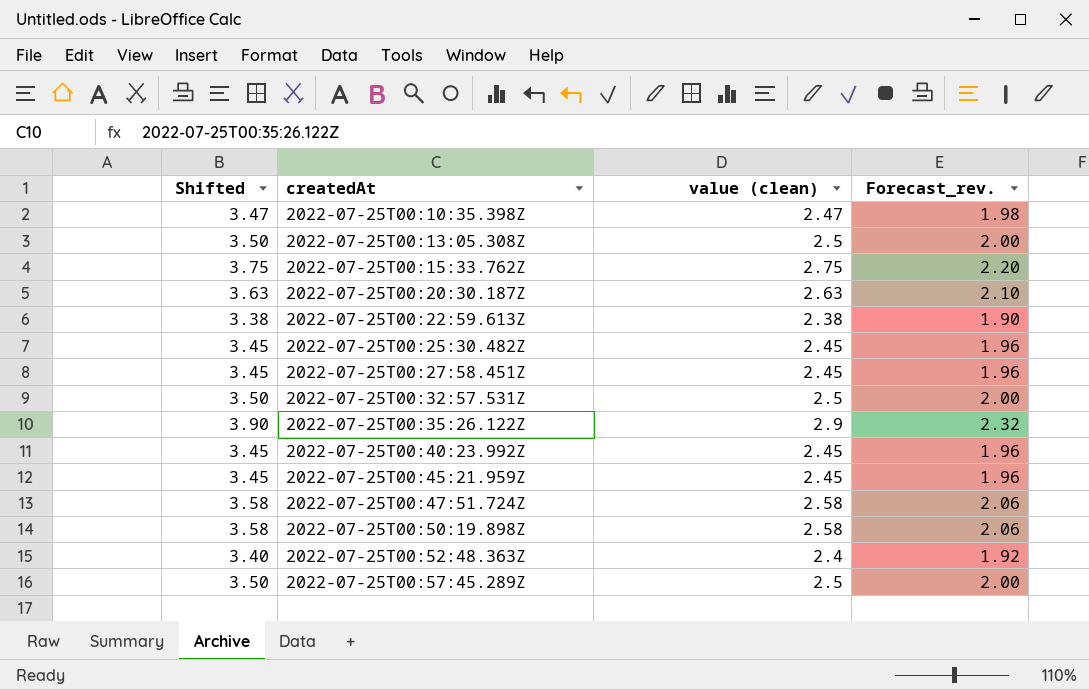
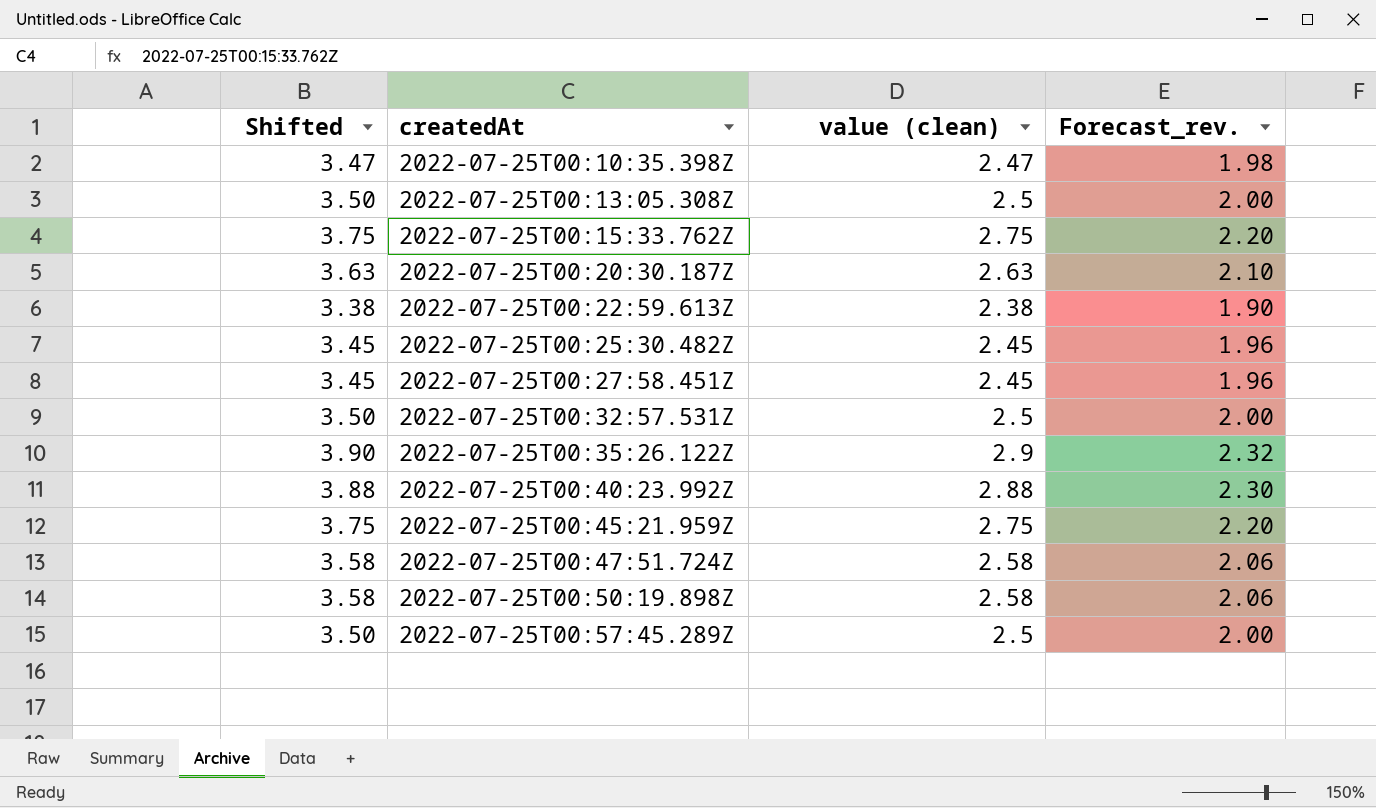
row 2022-07-25T00:52:48.363Z: 3.40 | 2.4 | 1.92 -> none
2022-07-25T00:40:23.992Z | Shifted: 3.45 -> 3.88
2022-07-25T00:40:23.992Z | value (clean): 2.45 -> 2.88
2022-07-25T00:40:23.992Z | Forecast_rev.: 1.96 -> 2.30
2022-07-25T00:45:21.959Z | Shifted: 3.45 -> 3.75
2022-07-25T00:45:21.959Z | value (clean): 2.45 -> 2.75
2022-07-25T00:45:21.959Z | Forecast_rev.: 1.96 -> 2.20

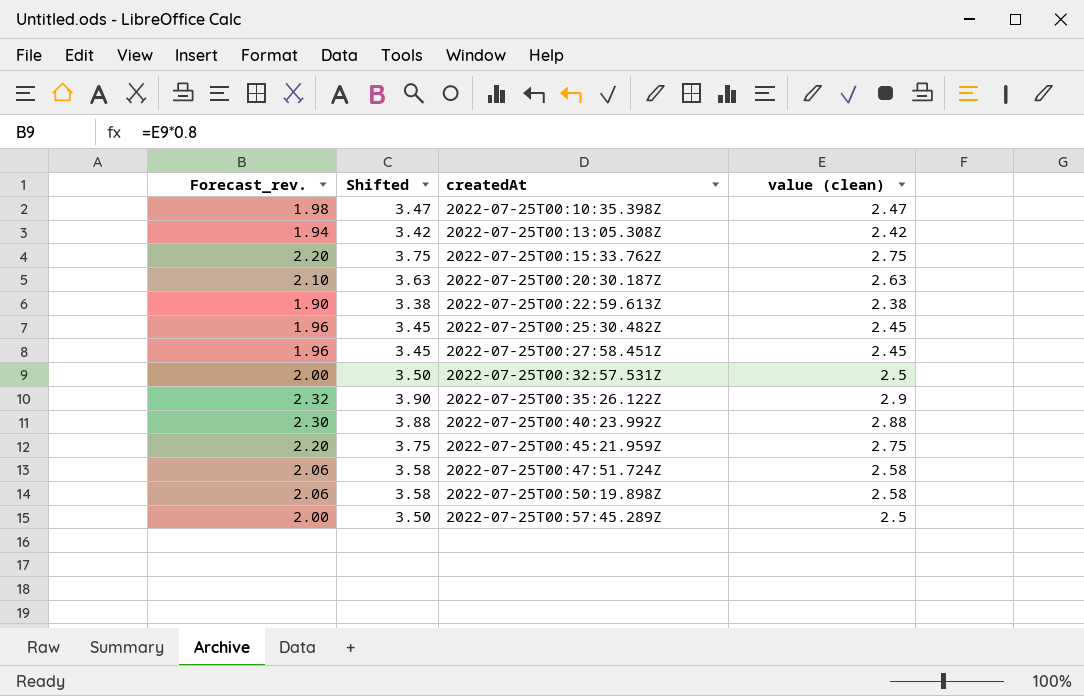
column Forecast_rev. | position: 4 -> 1
2022-07-25T00:13:05.308Z | Forecast_rev.: 2.00 -> 1.94
2022-07-25T00:13:05.308Z | Shifted: 3.50 -> 3.42
2022-07-25T00:13:05.308Z | value (clean): 2.5 -> 2.42

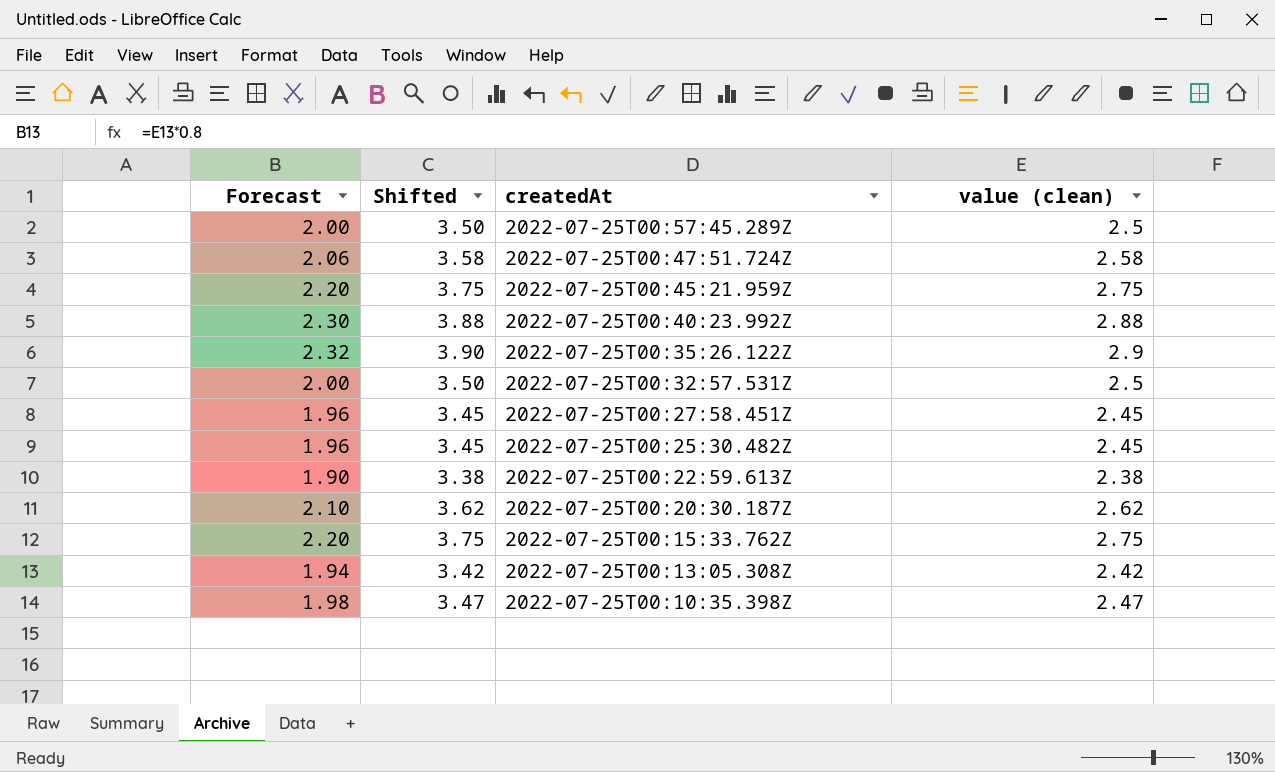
row order: createdAt ascending -> createdAt descending
column name: Forecast_rev. -> Forecast
row 2022-07-25T00:50:19.898Z: 2.06 | 3.58 | 2.58 -> none
2022-07-25T00:20:30.187Z | Shifted: 3.63 -> 3.62
2022-07-25T00:20:30.187Z | value (clean): 2.63 -> 2.62

